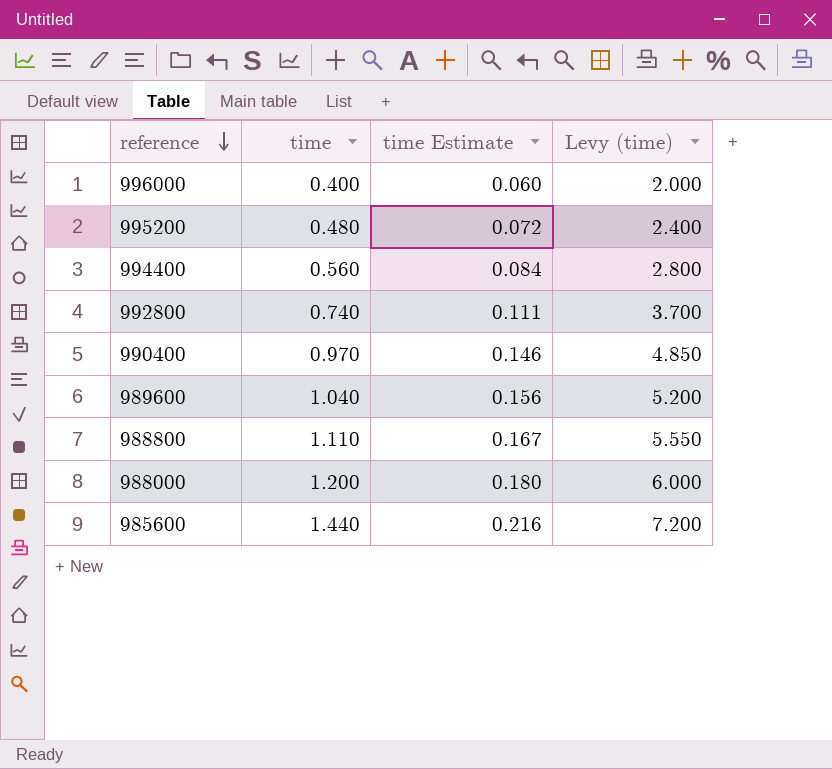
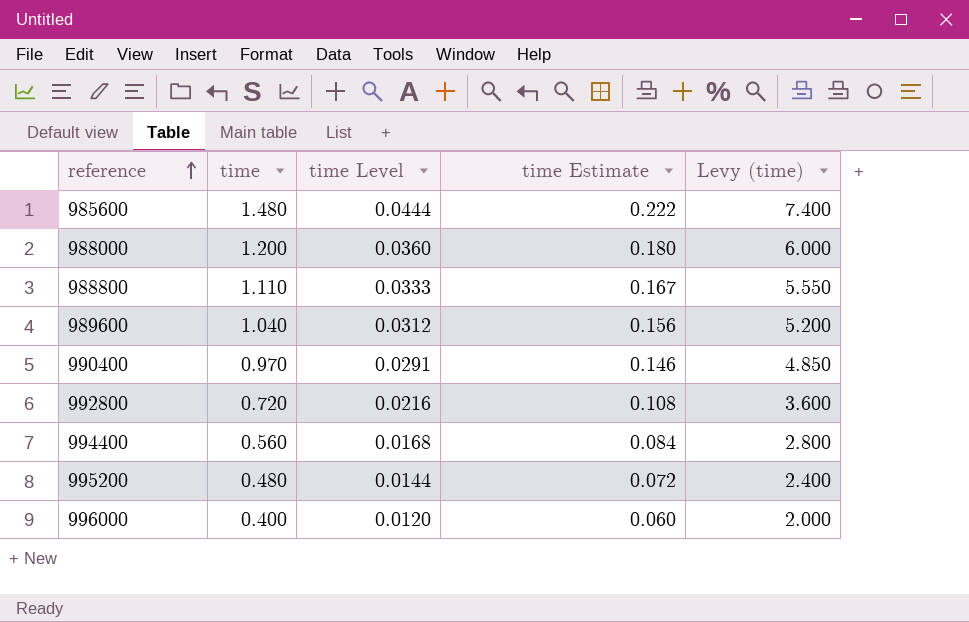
row order: reference descending -> reference ascending
column time Level | formula: none -> [time] * 0.03
985600 | time: 1.440 -> 1.480
985600 | time Estimate: 0.216 -> 0.222
985600 | Levy (time): 7.200 -> 7.400
992800 | time: 0.740 -> 0.720
992800 | time Estimate: 0.111 -> 0.108
992800 | Levy (time): 3.700 -> 3.600

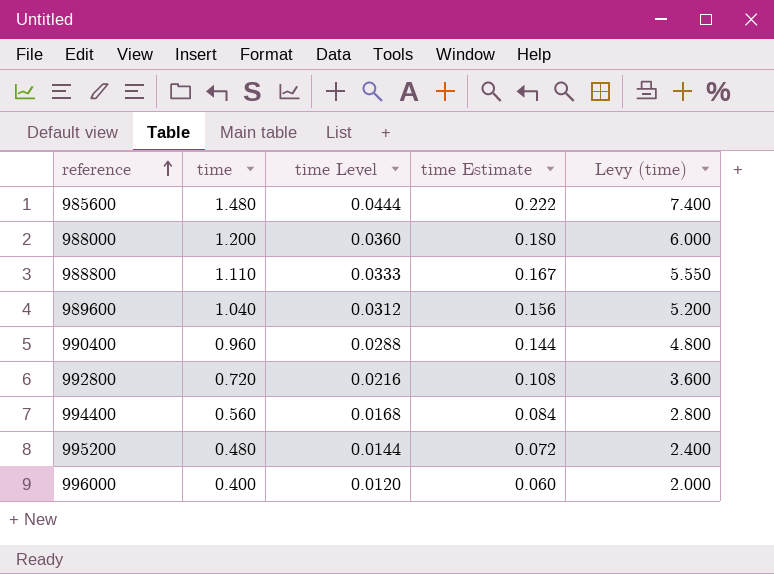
990400 | time: 0.970 -> 0.960
990400 | time Level: 0.0291 -> 0.0288
990400 | time Estimate: 0.146 -> 0.144
990400 | Levy (time): 4.850 -> 4.800

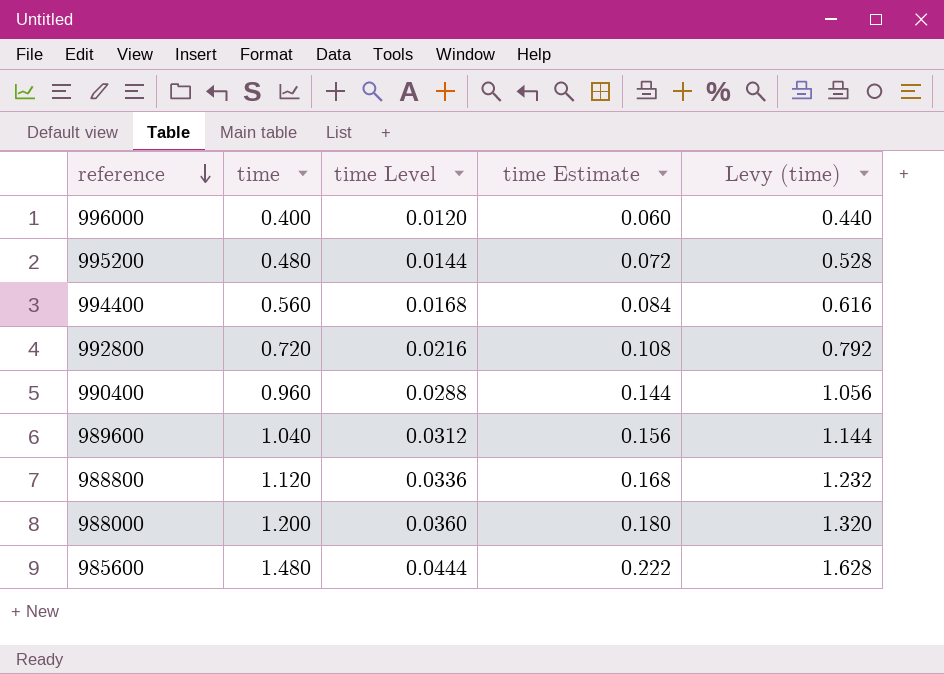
row order: reference ascending -> reference descending
column Levy (time) | formula: [time] * 5 -> [time] * 1.1
988800 | time: 1.110 -> 1.120
988800 | time Level: 0.0333 -> 0.0336
988800 | time Estimate: 0.167 -> 0.168

